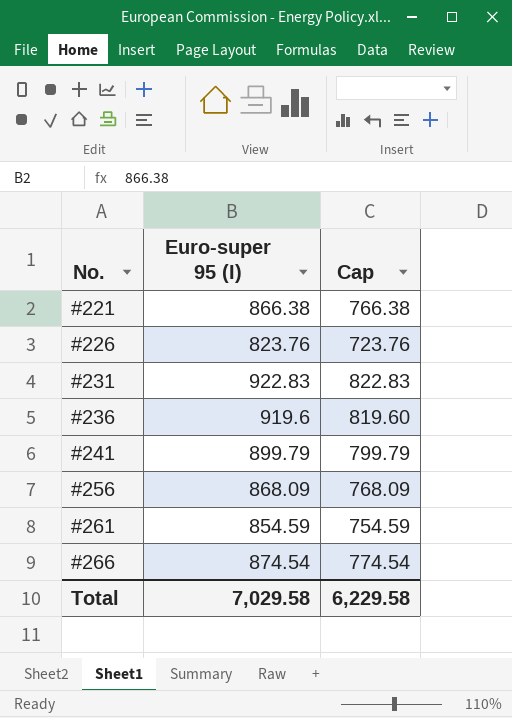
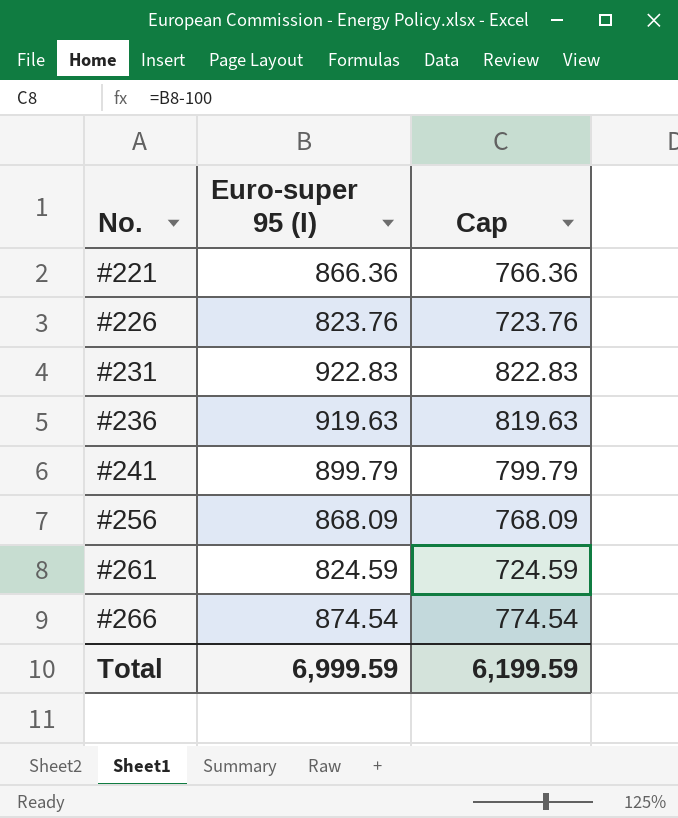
#221 | Euro-super 95 (I): 866.38 -> 866.36
#221 | Cap: 766.38 -> 766.36
#236 | Euro-super 95 (I): 919.6 -> 919.63
#236 | Cap: 819.60 -> 819.63
#261 | Euro-super 95 (I): 854.59 -> 824.59
#261 | Cap: 754.59 -> 724.59
Total | Euro-super 95 (I): 7,029.58 -> 6,999.59
Total | Cap: 6,229.58 -> 6,199.59

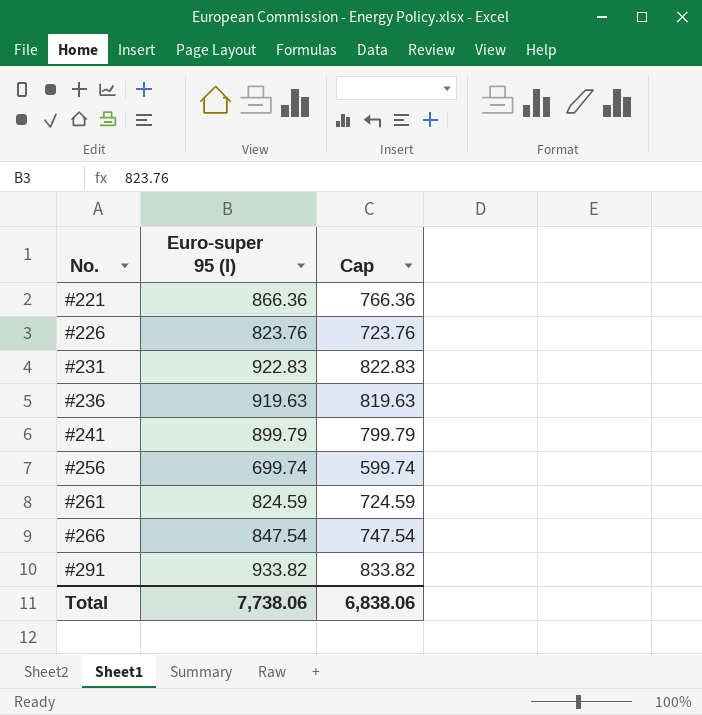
#256 | Euro-super 95 (I): 868.09 -> 699.74
#256 | Cap: 768.09 -> 599.74
#266 | Euro-super 95 (I): 874.54 -> 847.54
#266 | Cap: 774.54 -> 747.54
row #291: none -> 933.82 | 833.82
Total | Euro-super 95 (I): 6,999.59 -> 7,738.06
Total | Cap: 6,199.59 -> 6,838.06

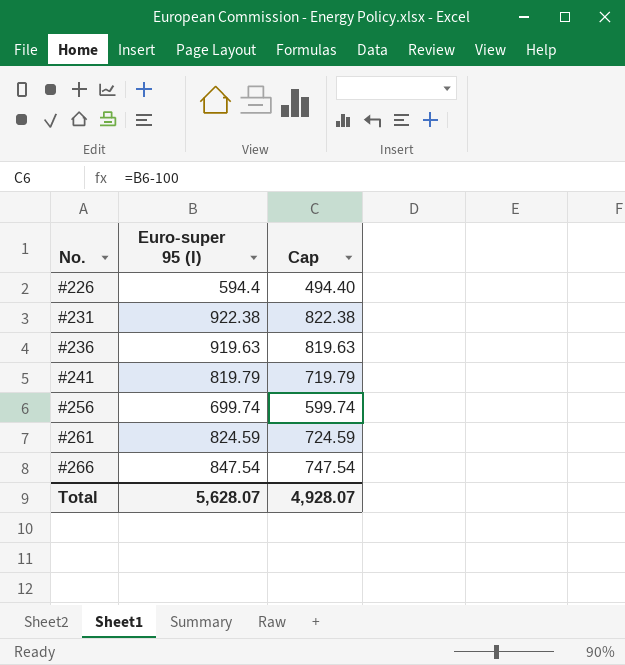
row #221: 866.36 | 766.36 -> none
row #291: 933.82 | 833.82 -> none
#226 | Euro-super 95 (I): 823.76 -> 594.4
#226 | Cap: 723.76 -> 494.40
#231 | Euro-super 95 (I): 922.83 -> 922.38
#231 | Cap: 822.83 -> 822.38
#241 | Euro-super 95 (I): 899.79 -> 819.79
#241 | Cap: 799.79 -> 719.79
Total | Euro-super 95 (I): 7,738.06 -> 5,628.07
Total | Cap: 6,838.06 -> 4,928.07

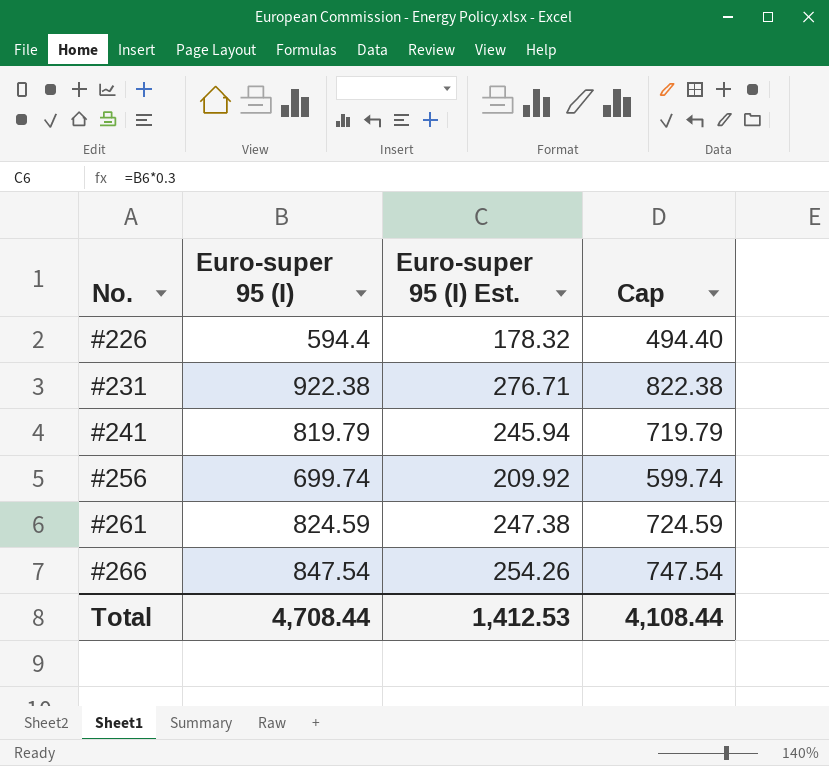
column Euro-super 95 (I) Est. | formula: none -> [Euro-super 95 (I)] * 0.3
row #236: 919.63 | 819.63 -> none
Total | Euro-super 95 (I): 5,628.07 -> 4,708.44
Total | Cap: 4,928.07 -> 4,108.44

